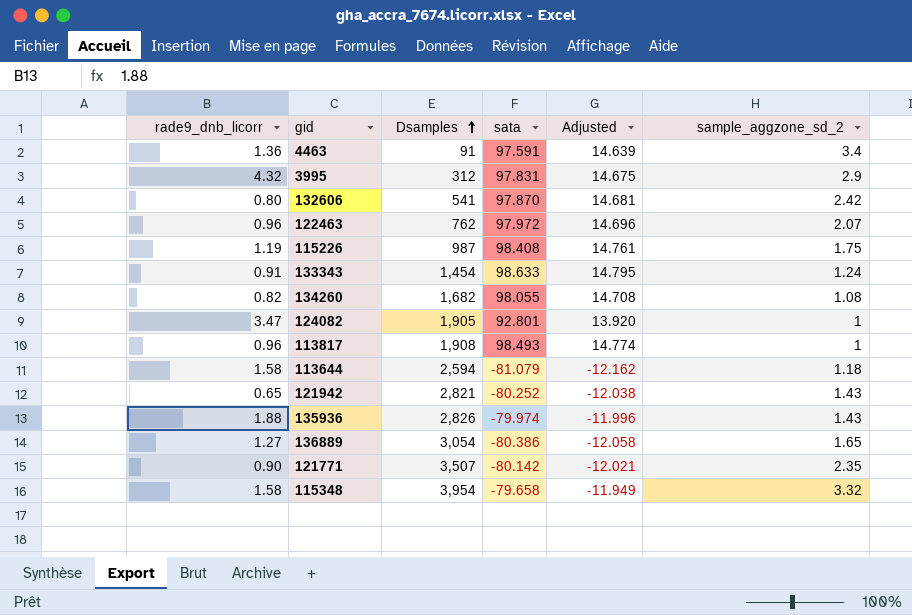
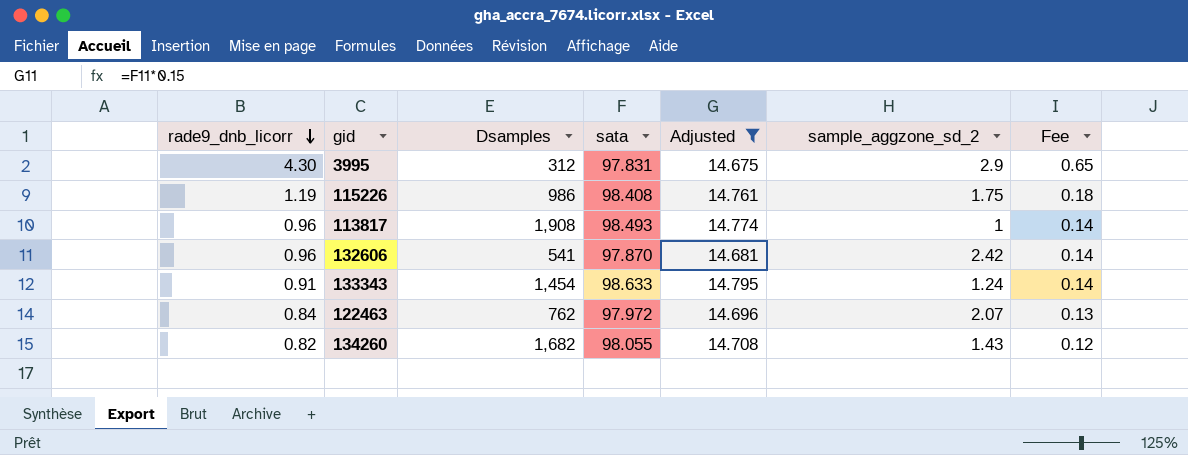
filter: none -> Adjusted >= 14.675
row order: Dsamples ascending -> rade9_dnb_licorr descending
column Fee | formula: none -> [rade9_dnb_licorr] * 0.15
3995 | rade9_dnb_licorr: 4.32 -> 4.30
115226 | Dsamples: 987 -> 986
132606 | rade9_dnb_licorr: 0.80 -> 0.96
122463 | rade9_dnb_licorr: 0.96 -> 0.84
134260 | sample_aggzone_sd_2: 1.08 -> 1.43

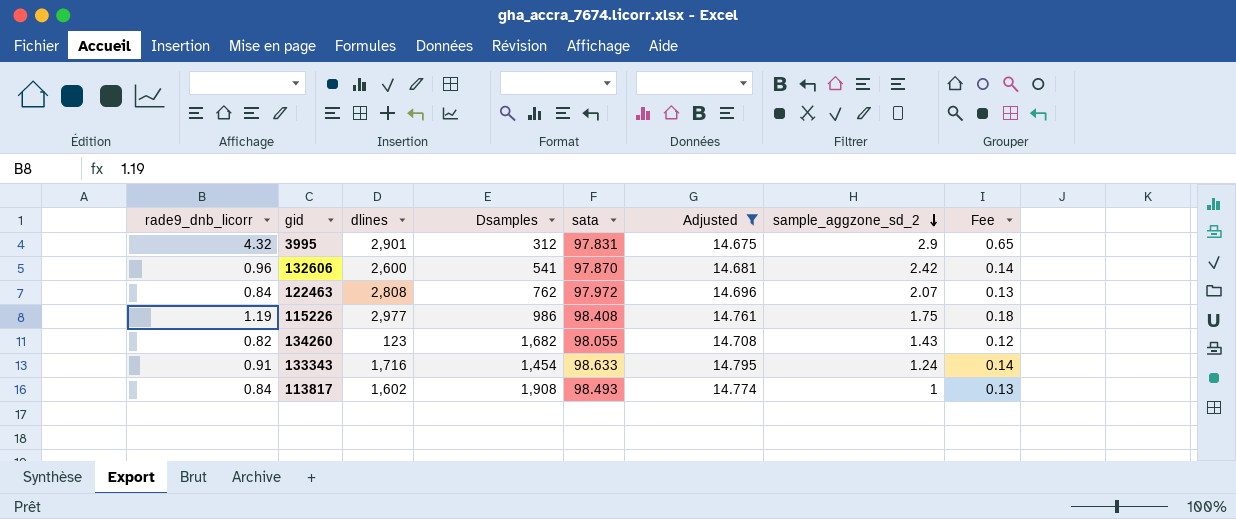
row order: rade9_dnb_licorr descending -> sample_aggzone_sd_2 descending
column dlines | position: none -> 3
3995 | rade9_dnb_licorr: 4.30 -> 4.32
113817 | rade9_dnb_licorr: 0.96 -> 0.84
113817 | Fee: 0.14 -> 0.13

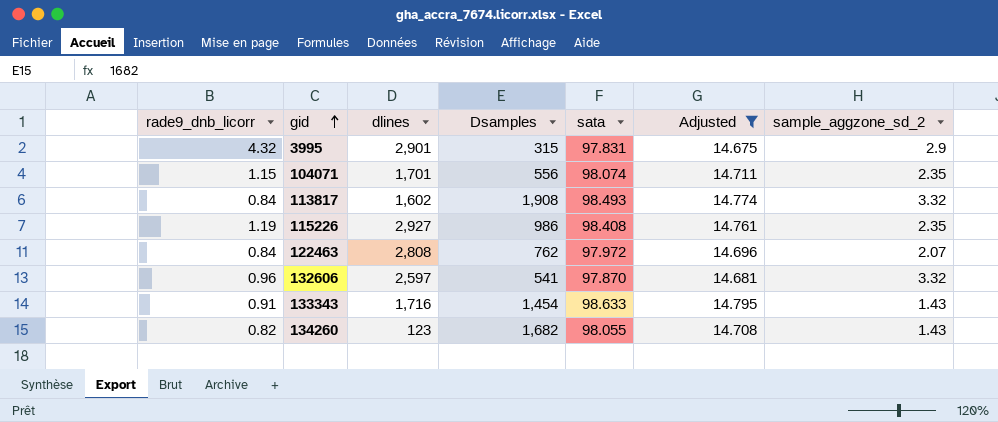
row order: sample_aggzone_sd_2 descending -> gid ascending
column Fee | formula: [rade9_dnb_licorr] * 0.15 -> none
3995 | Dsamples: 312 -> 315
row 104071: none -> 1.15 | 1,701 | 556 | 98.074 | 14.711 | 2.35
113817 | sample_aggzone_sd_2: 1 -> 3.32
115226 | dlines: 2,977 -> 2,927
115226 | sample_aggzone_sd_2: 1.75 -> 2.35
132606 | dlines: 2,600 -> 2,597
132606 | sample_aggzone_sd_2: 2.42 -> 3.32
133343 | sample_aggzone_sd_2: 1.24 -> 1.43

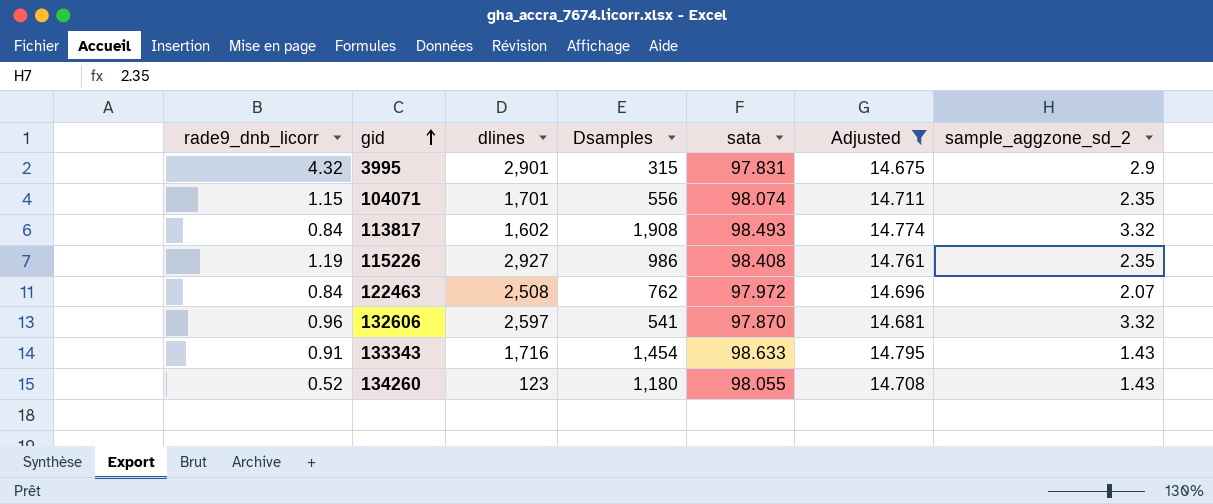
122463 | dlines: 2,808 -> 2,508
134260 | rade9_dnb_licorr: 0.82 -> 0.52
134260 | Dsamples: 1,682 -> 1,180

